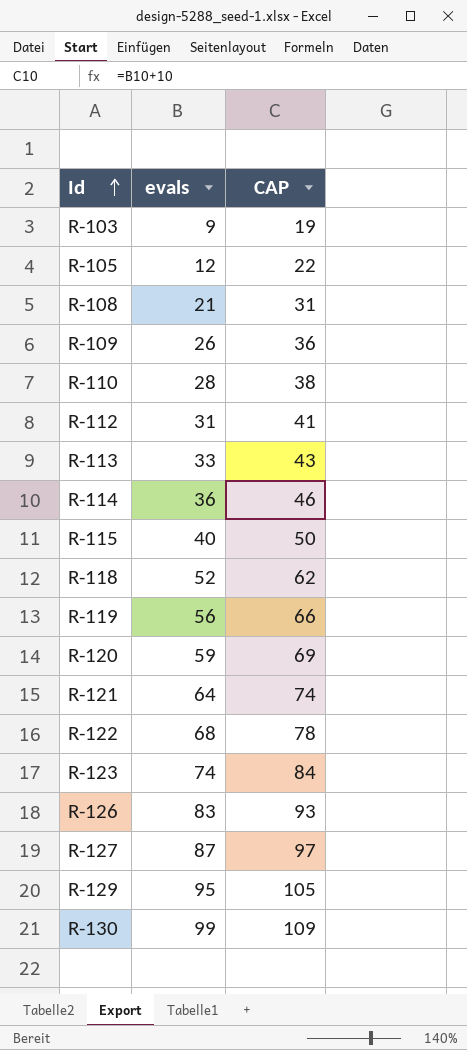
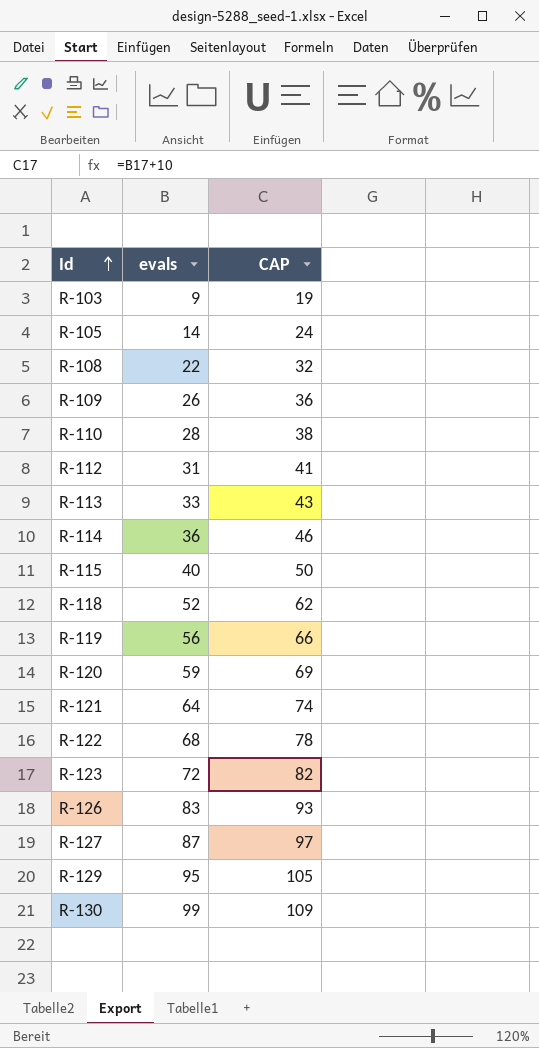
R-105 | evals: 12 -> 14
R-105 | CAP: 22 -> 24
R-108 | evals: 21 -> 22
R-108 | CAP: 31 -> 32
R-123 | evals: 74 -> 72
R-123 | CAP: 84 -> 82

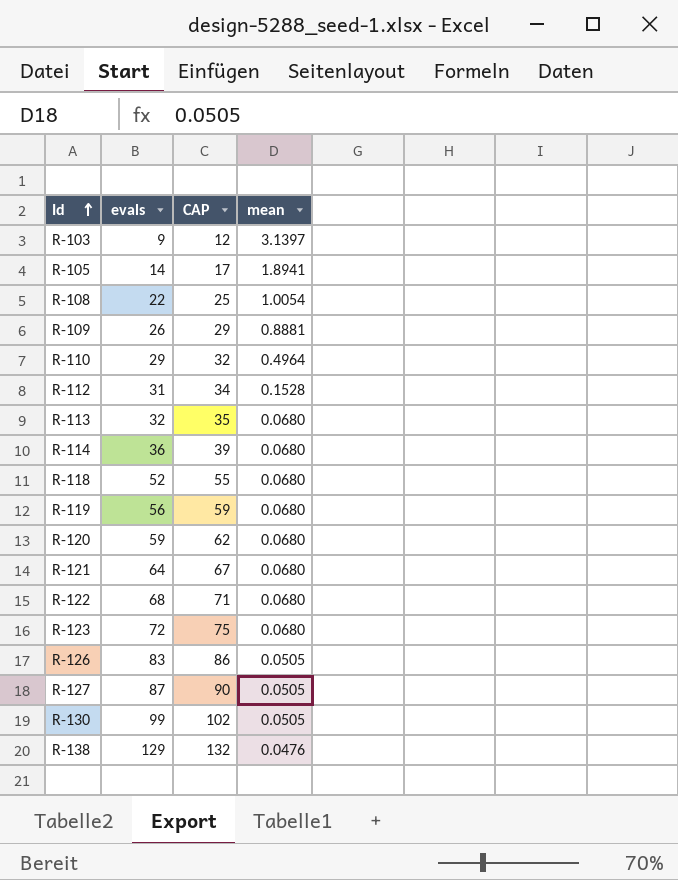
column CAP | formula: [evals] + 10 -> [evals] + 3
column mean | position: none -> 4
row R-115: 40 | 50 -> none
row R-129: 95 | 105 -> none
R-110 | evals: 28 -> 29
R-113 | evals: 33 -> 32
row R-138: none -> 129 | 132 | 0.0476

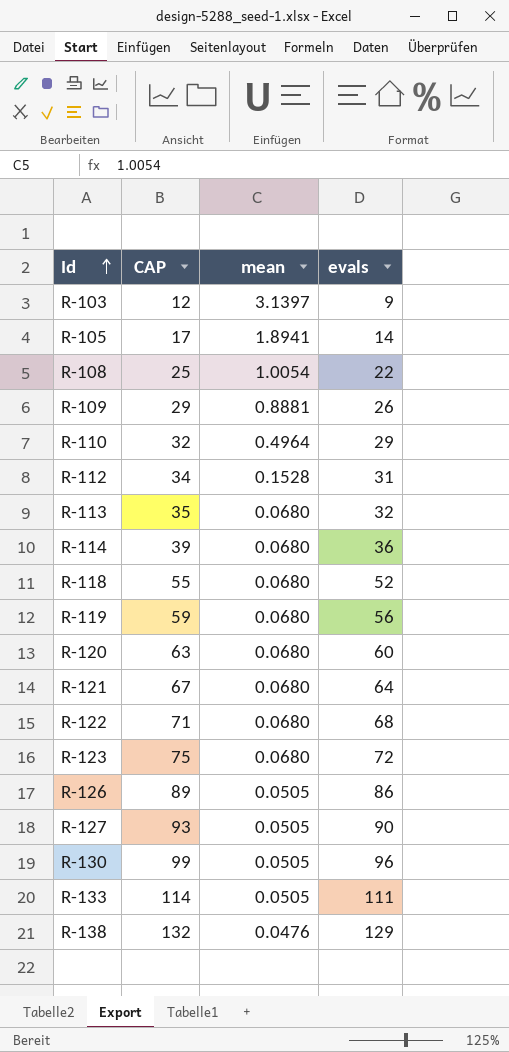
column evals | position: 2 -> 4
R-120 | CAP: 62 -> 63
R-120 | evals: 59 -> 60
R-126 | CAP: 86 -> 89
R-126 | evals: 83 -> 86
R-127 | CAP: 90 -> 93
R-127 | evals: 87 -> 90
R-130 | CAP: 102 -> 99
R-130 | evals: 99 -> 96
row R-133: none -> 114 | 0.0505 | 111

